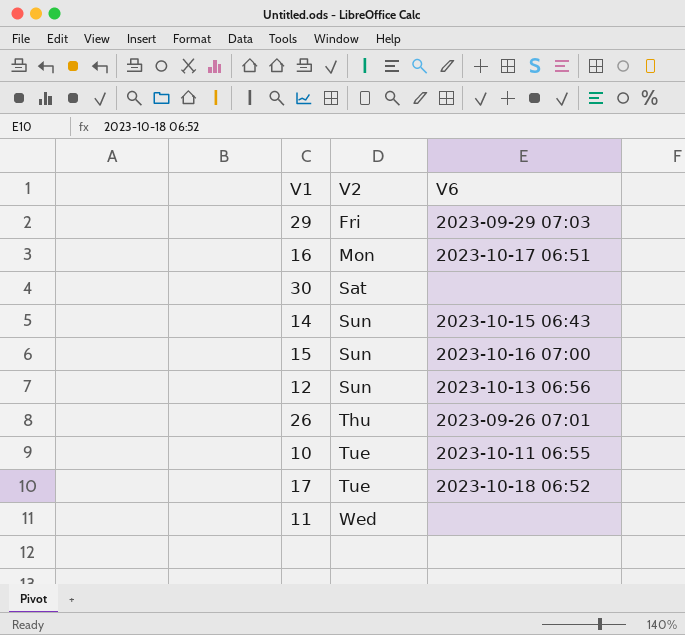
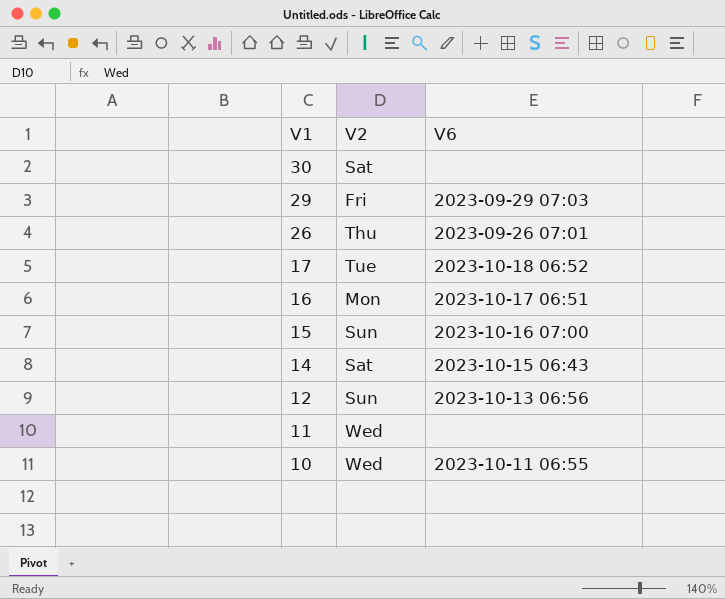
row order: V2 ascending -> V1 descending
14 | V2: Sun -> Sat
10 | V2: Tue -> Wed

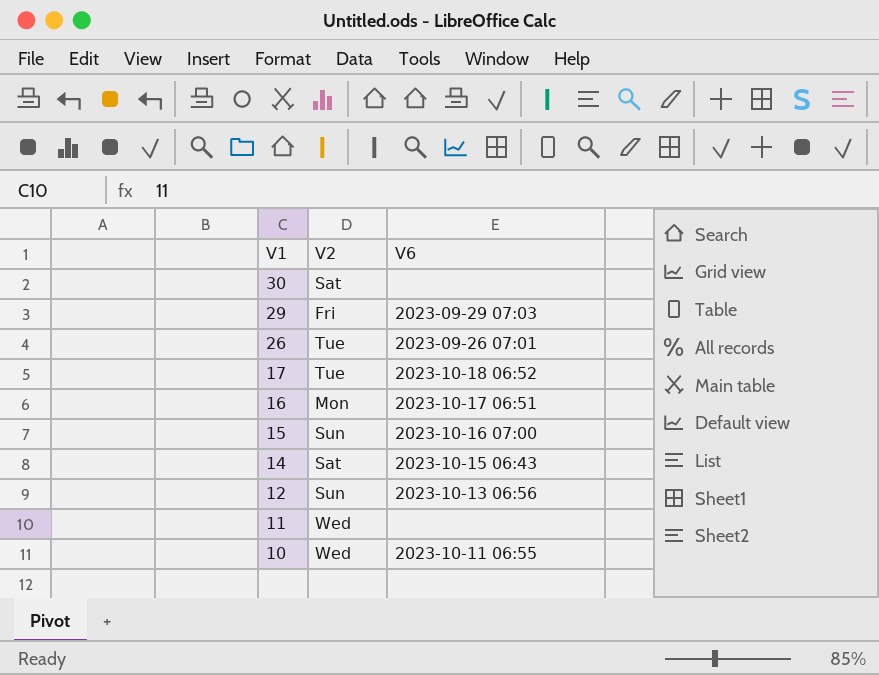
26 | V2: Thu -> Tue

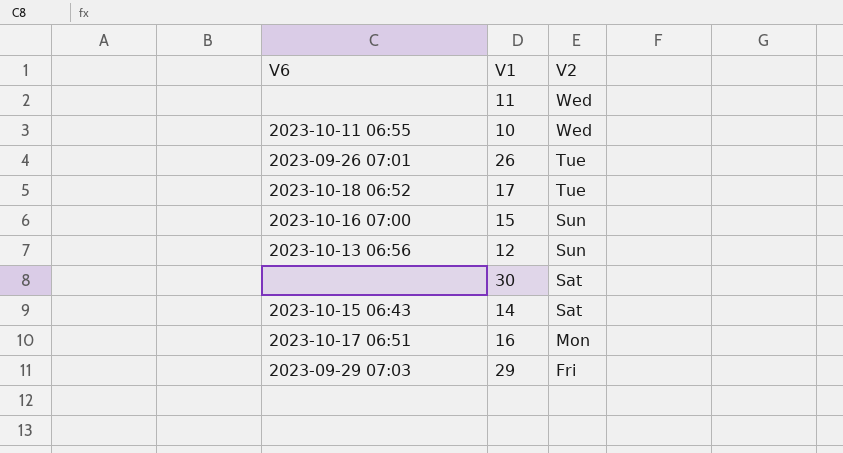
row order: V1 descending -> V2 descending
column V6 | position: 3 -> 1

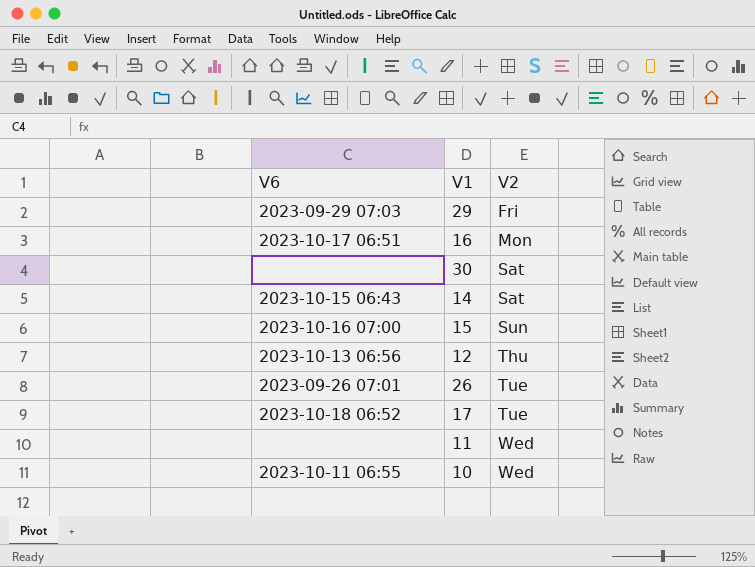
row order: V2 descending -> V2 ascending
12 | V2: Sun -> Thu

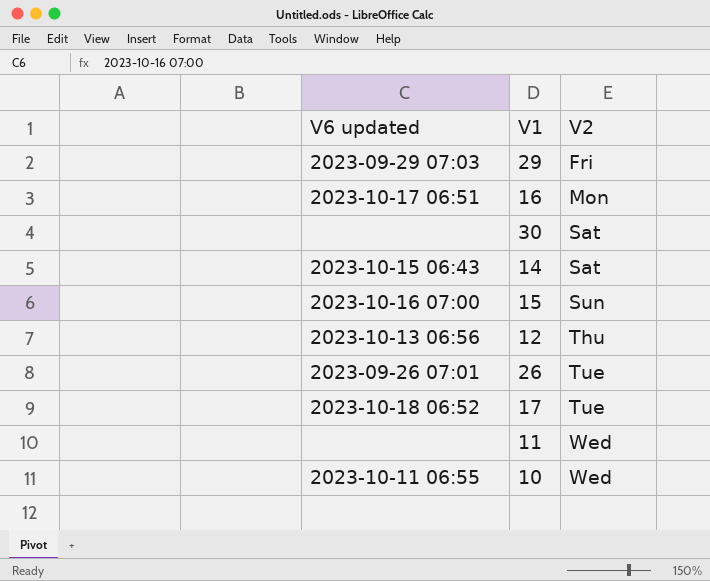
column name: V6 -> V6 updated

